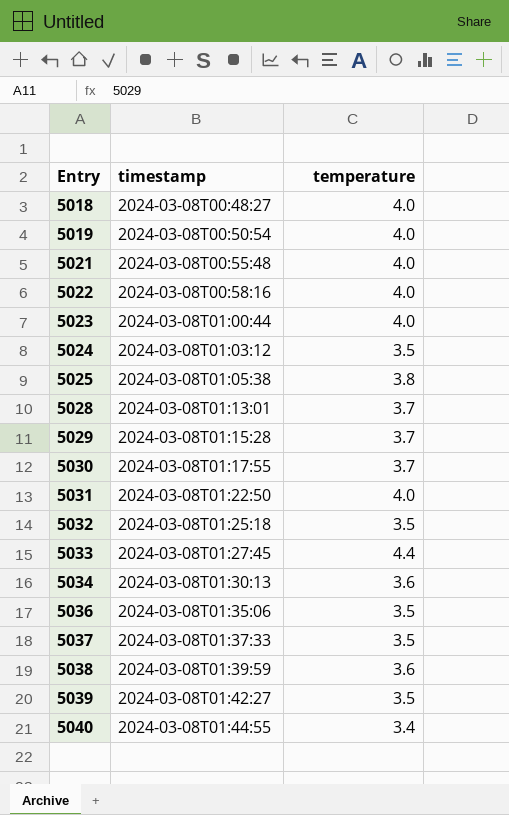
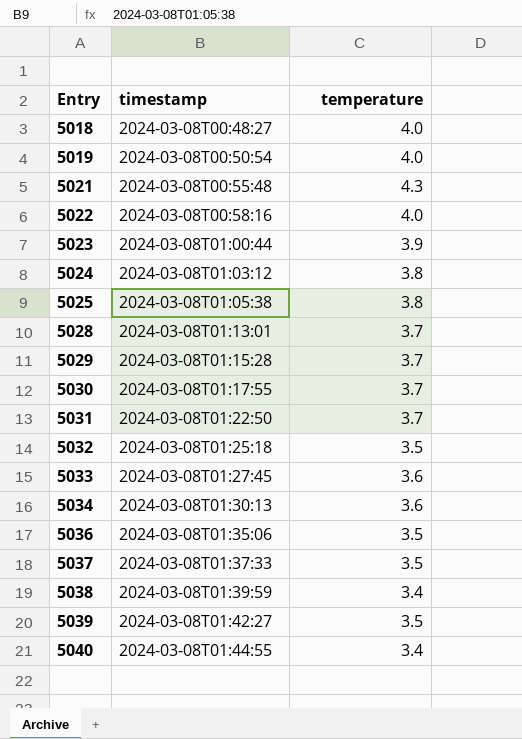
5021 | temperature: 4.0 -> 4.3
5023 | temperature: 4.0 -> 3.9
5024 | temperature: 3.5 -> 3.8
5031 | temperature: 4.0 -> 3.7
5033 | temperature: 4.4 -> 3.6
5038 | temperature: 3.6 -> 3.4

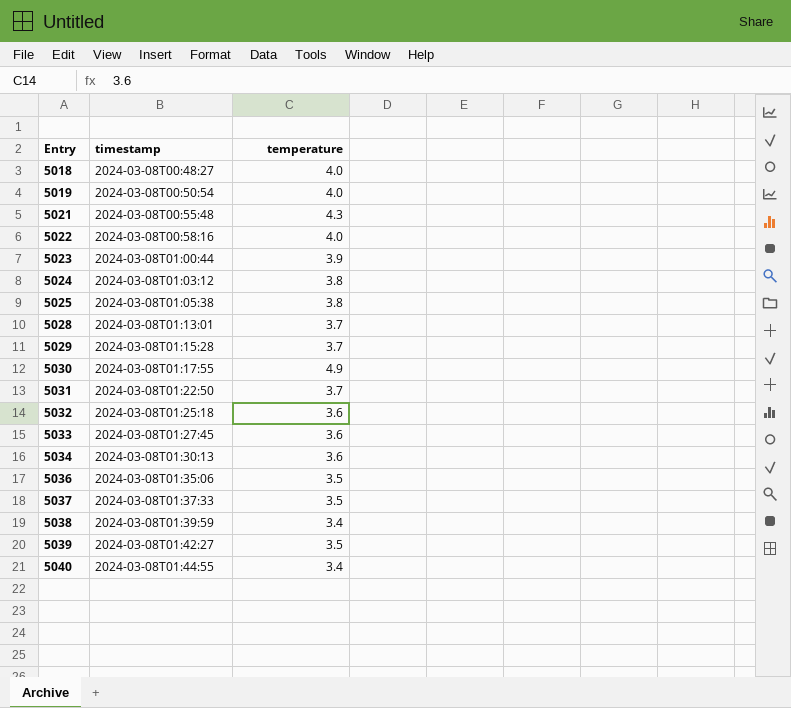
5030 | temperature: 3.7 -> 4.9
5032 | temperature: 3.5 -> 3.6

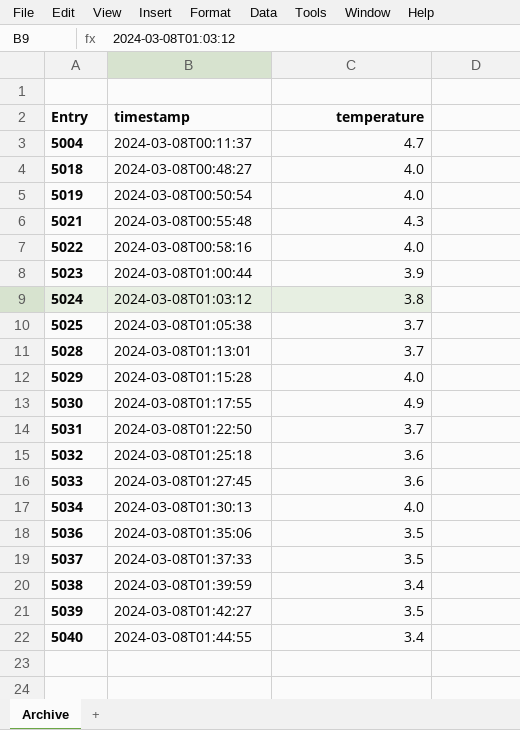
row 5004: none -> 2024-03-08T00:11:37 | 4.7
5025 | temperature: 3.8 -> 3.7
5029 | temperature: 3.7 -> 4.0
5034 | temperature: 3.6 -> 4.0

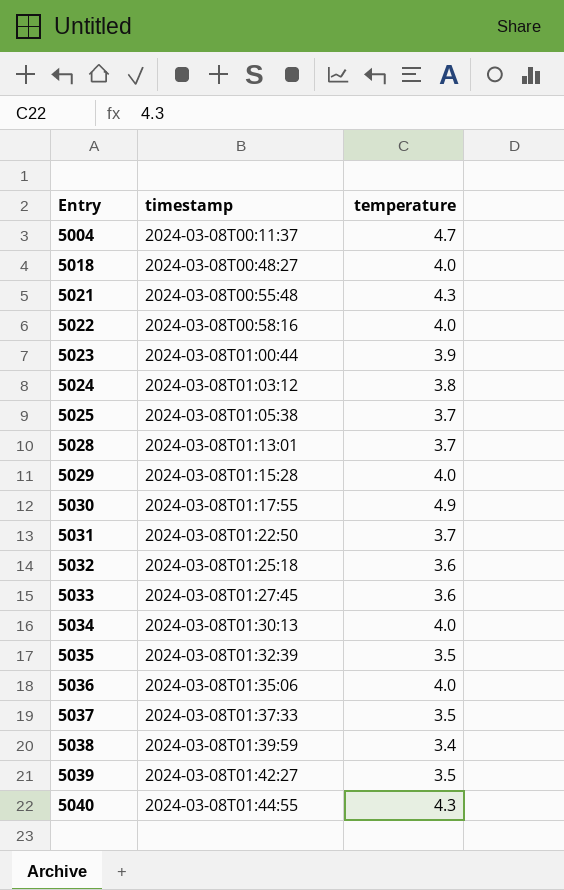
row 5019: 2024-03-08T00:50:54 | 4.0 -> none
row 5035: none -> 2024-03-08T01:32:39 | 3.5
5036 | temperature: 3.5 -> 4.0
5040 | temperature: 3.4 -> 4.3

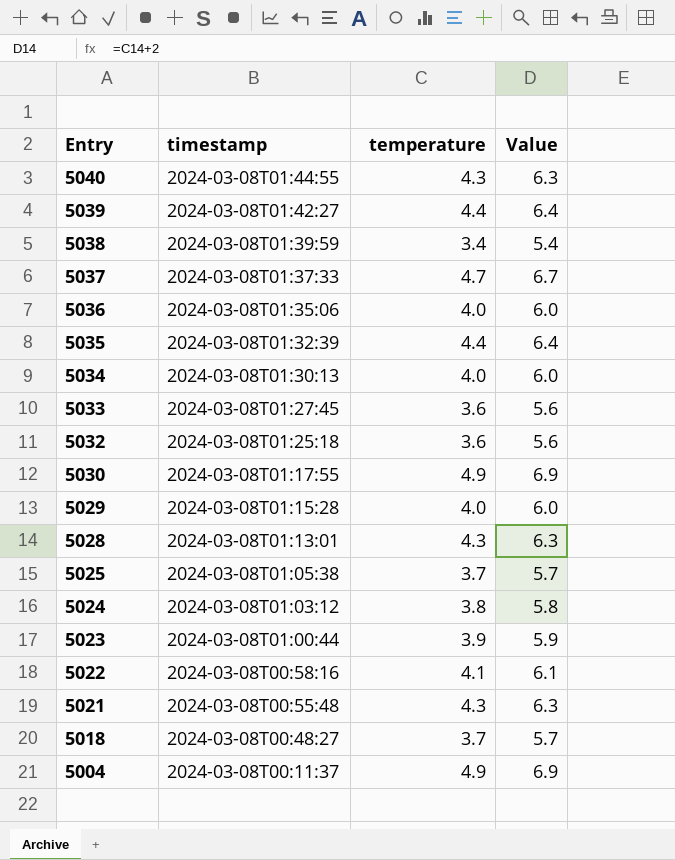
row order: Entry ascending -> Entry descending
column Value | formula: none -> [temperature] + 2
row 5031: 2024-03-08T01:22:50 | 3.7 -> none
5039 | temperature: 3.5 -> 4.4
5037 | temperature: 3.5 -> 4.7
5035 | temperature: 3.5 -> 4.4
5028 | temperature: 3.7 -> 4.3
5022 | temperature: 4.0 -> 4.1
5018 | temperature: 4.0 -> 3.7
5004 | temperature: 4.7 -> 4.9

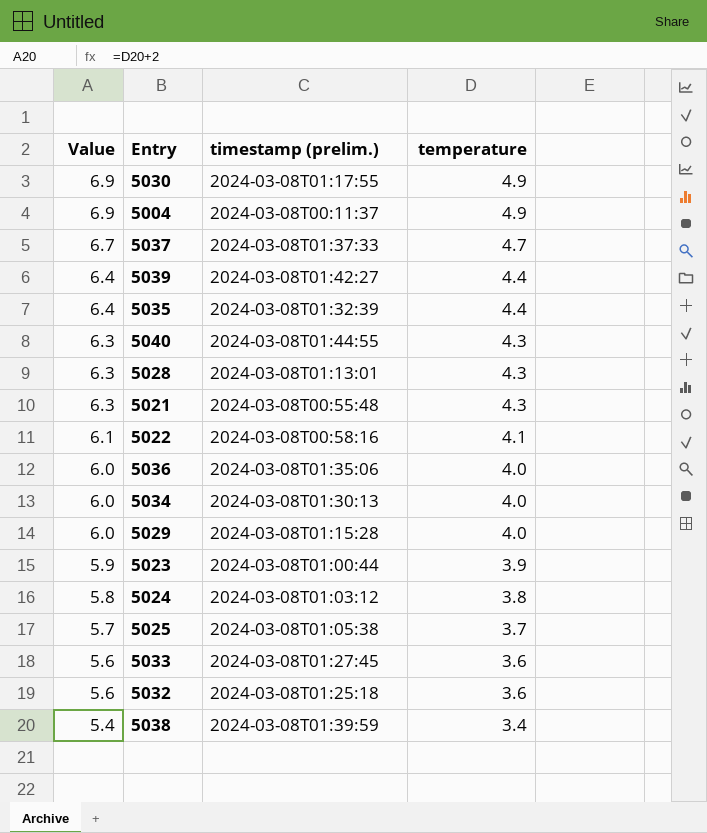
row order: Entry descending -> Value descending
column Value | position: 4 -> 1
column name: timestamp -> timestamp (prelim.)
row 5018: 2024-03-08T00:48:27 | 3.7 | 5.7 -> none

